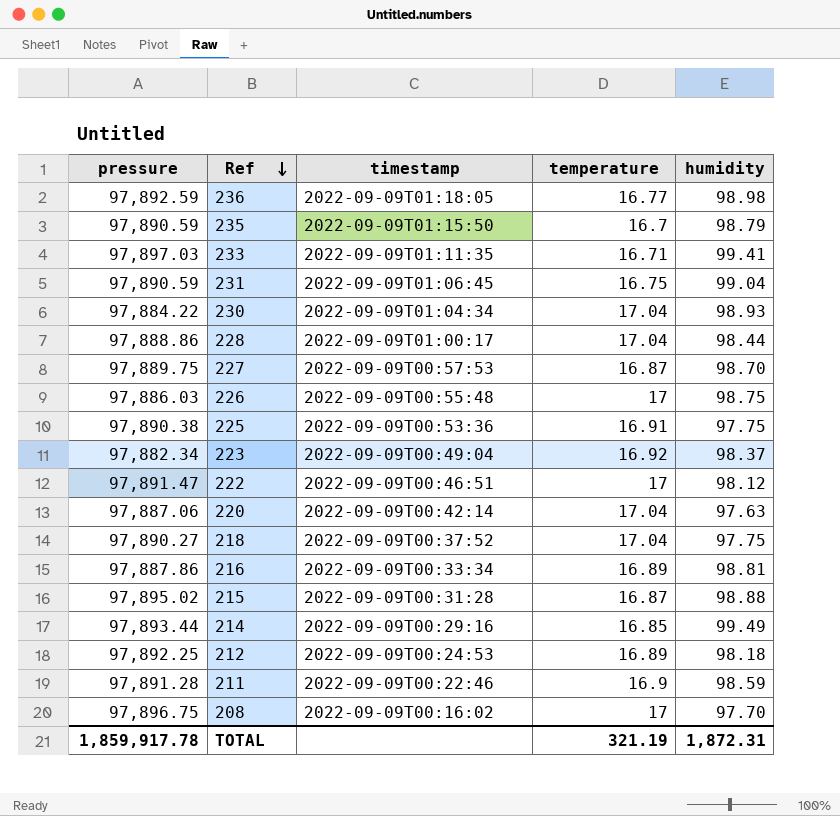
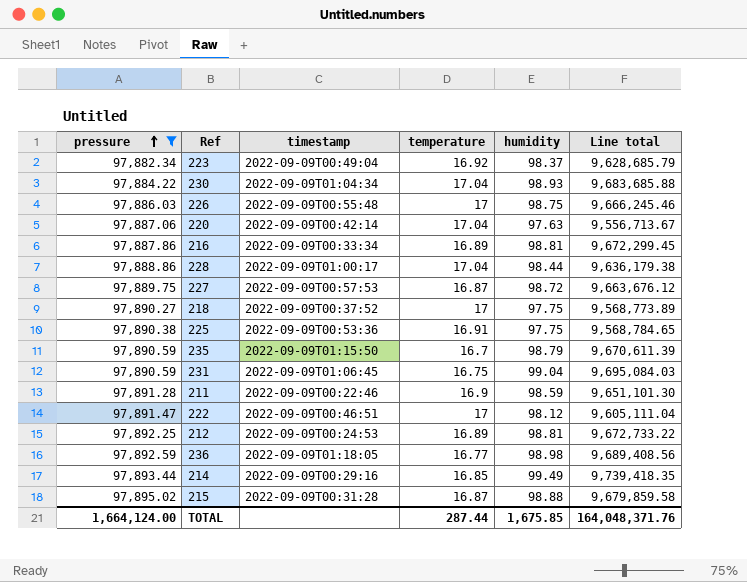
filter: none -> pressure <= 97,895.02
row order: Ref descending -> pressure ascending
column Line total | formula: none -> [pressure] * [humidity]
227 | humidity: 98.70 -> 98.72
218 | temperature: 17.04 -> 17
212 | humidity: 98.18 -> 98.81
TOTAL | pressure: 1,859,917.78 -> 1,664,124.00
TOTAL | temperature: 321.19 -> 287.44
TOTAL | humidity: 1,872.31 -> 1,675.85

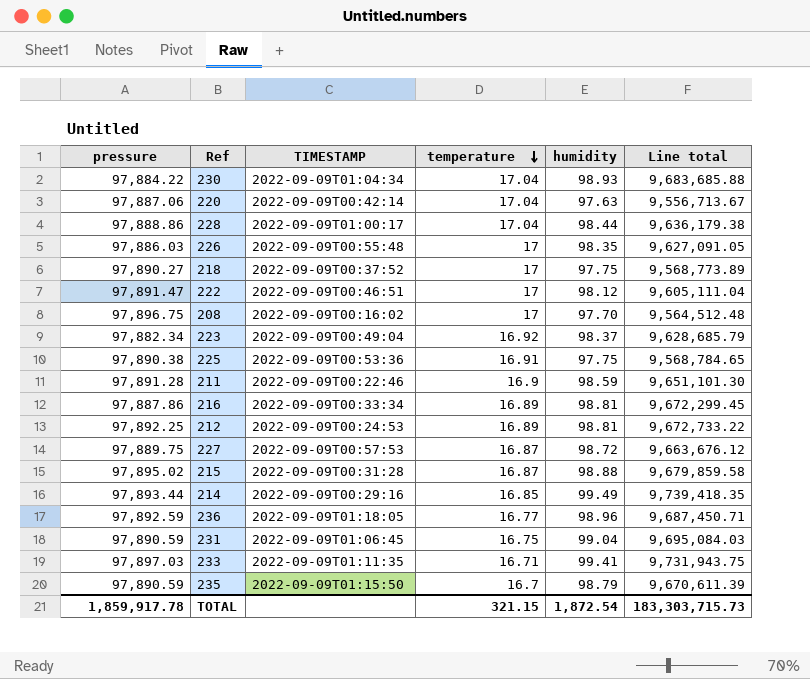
filter: pressure <= 97,895.02 -> none
row order: pressure ascending -> temperature descending
column name: timestamp -> TIMESTAMP
226 | humidity: 98.75 -> 98.35
226 | Line total: 9,666,245.46 -> 9,627,091.05
236 | humidity: 98.98 -> 98.96
236 | Line total: 9,689,408.56 -> 9,687,450.71
TOTAL | pressure: 1,664,124.00 -> 1,859,917.78
TOTAL | temperature: 287.44 -> 321.15
TOTAL | humidity: 1,675.85 -> 1,872.54
TOTAL | Line total: 164,048,371.76 -> 183,303,715.73

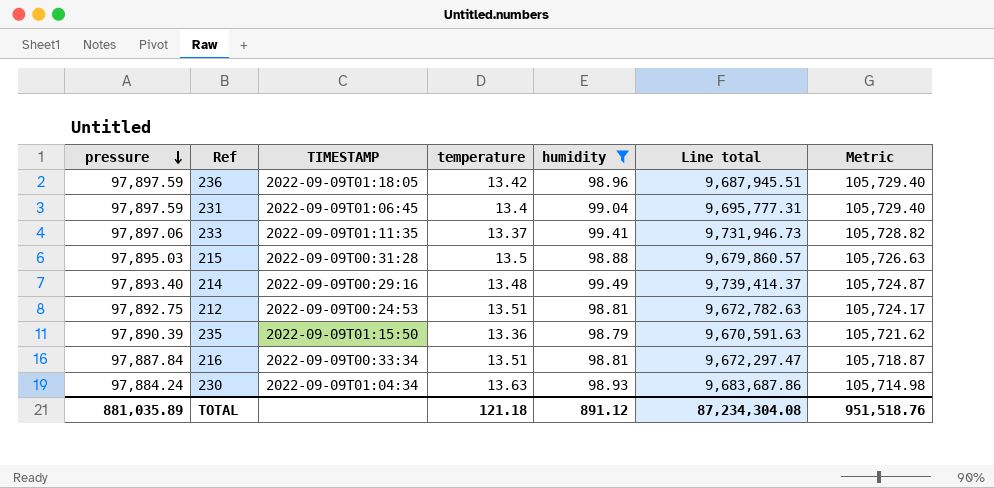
filter: none -> humidity >= 98.79
row order: temperature descending -> pressure descending
column Metric | formula: none -> [pressure] * 1.08
236 | pressure: 97,892.59 -> 97,897.59
236 | temperature: 16.77 -> 13.42
236 | Line total: 9,687,450.71 -> 9,687,945.51
231 | pressure: 97,890.59 -> 97,897.59
231 | temperature: 16.75 -> 13.4
231 | Line total: 9,695,084.03 -> 9,695,777.31
233 | pressure: 97,897.03 -> 97,897.06
233 | temperature: 16.71 -> 13.37
233 | Line total: 9,731,943.75 -> 9,731,946.73
215 | pressure: 97,895.02 -> 97,895.03
215 | temperature: 16.87 -> 13.5
215 | Line total: 9,679,859.58 -> 9,679,860.57
214 | pressure: 97,893.44 -> 97,893.40
214 | temperature: 16.85 -> 13.48
214 | Line total: 9,739,418.35 -> 9,739,414.37
212 | pressure: 97,892.25 -> 97,892.75
212 | temperature: 16.89 -> 13.51
212 | Line total: 9,672,733.22 -> 9,672,782.63
235 | pressure: 97,890.59 -> 97,890.39
235 | temperature: 16.7 -> 13.36
235 | Line total: 9,670,611.39 -> 9,670,591.63
216 | pressure: 97,887.86 -> 97,887.84
216 | temperature: 16.89 -> 13.51
216 | Line total: 9,672,299.45 -> 9,672,297.47
230 | pressure: 97,884.22 -> 97,884.24
230 | temperature: 17.04 -> 13.63
230 | Line total: 9,683,685.88 -> 9,683,687.86
TOTAL | pressure: 1,859,917.78 -> 881,035.89
TOTAL | temperature: 321.15 -> 121.18
TOTAL | humidity: 1,872.54 -> 891.12
TOTAL | Line total: 183,303,715.73 -> 87,234,304.08

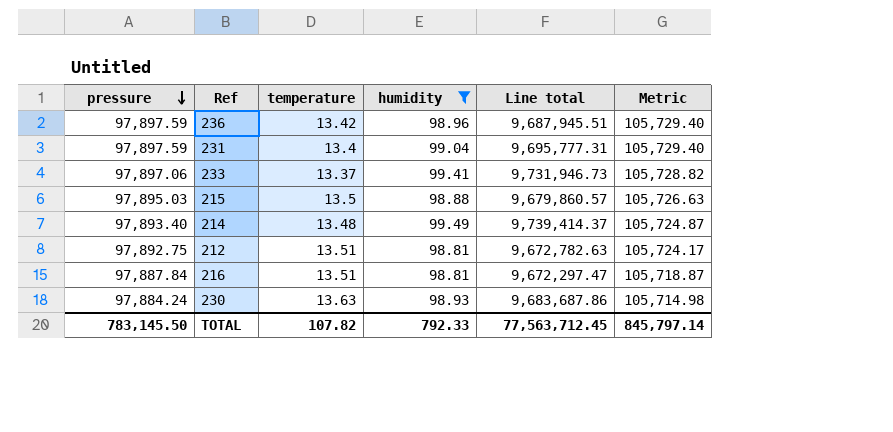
column TIMESTAMP | position: 3 -> none
row 235: 97,890.39 | 2022-09-09T01:15:50 | 13.36 | 98.79 | 9,670,591.63 | 105,721.62 -> none
TOTAL | pressure: 881,035.89 -> 783,145.50
TOTAL | temperature: 121.18 -> 107.82
TOTAL | humidity: 891.12 -> 792.33
TOTAL | Line total: 87,234,304.08 -> 77,563,712.45
TOTAL | Metric: 951,518.76 -> 845,797.14

